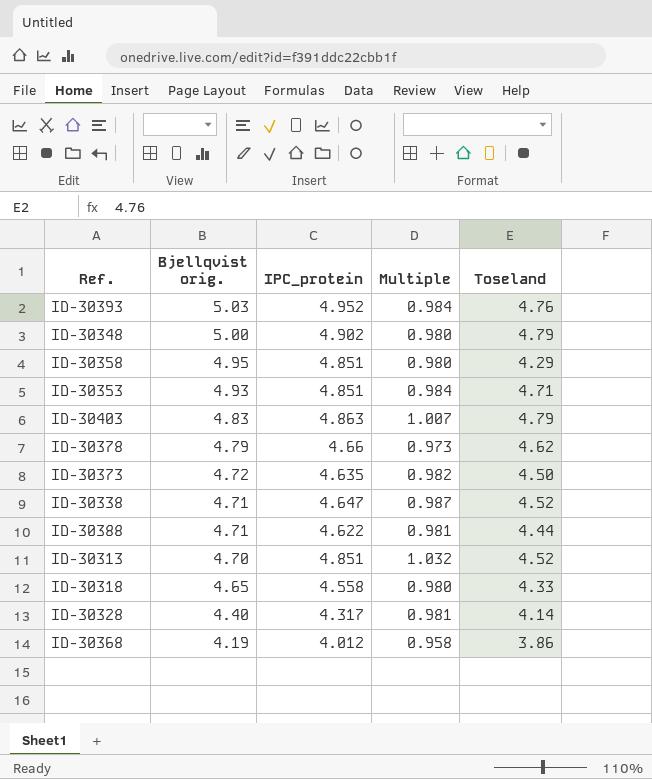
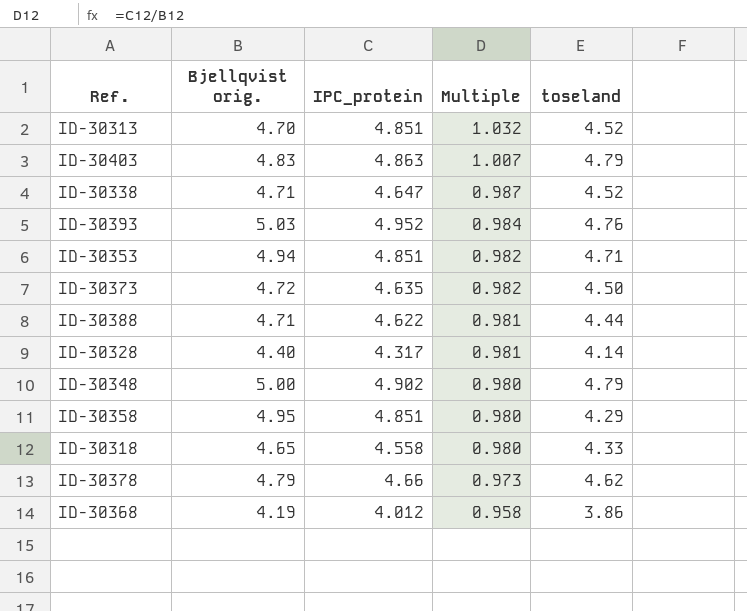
row order: Bjellqvist orig. descending -> Multiple descending
column name: Toseland -> toseland
ID-30353 | Bjellqvist orig.: 4.93 -> 4.94
ID-30353 | Multiple: 0.984 -> 0.982

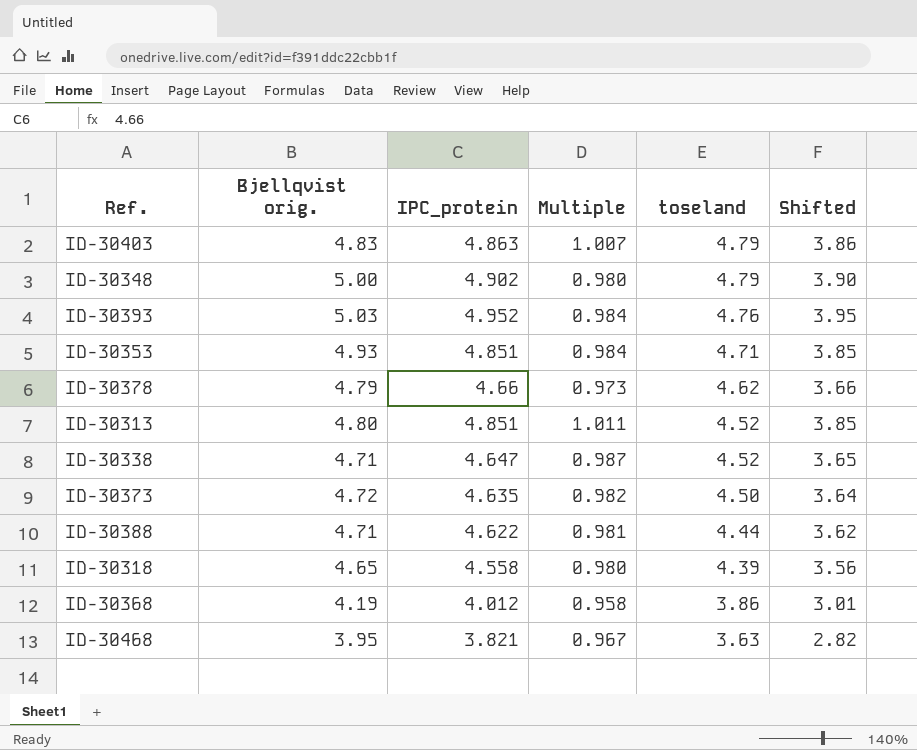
row order: Multiple descending -> toseland descending
column Shifted | formula: none -> [IPC_protein] - 1
row ID-30328: 4.40 | 4.317 | 0.981 | 4.14 -> none
row ID-30358: 4.95 | 4.851 | 0.980 | 4.29 -> none
ID-30353 | Bjellqvist orig.: 4.94 -> 4.93
ID-30353 | Multiple: 0.982 -> 0.984
ID-30313 | Bjellqvist orig.: 4.70 -> 4.80
ID-30313 | Multiple: 1.032 -> 1.011
ID-30318 | toseland: 4.33 -> 4.39
row ID-30468: none -> 3.95 | 3.821 | 0.967 | 3.63 | 2.82

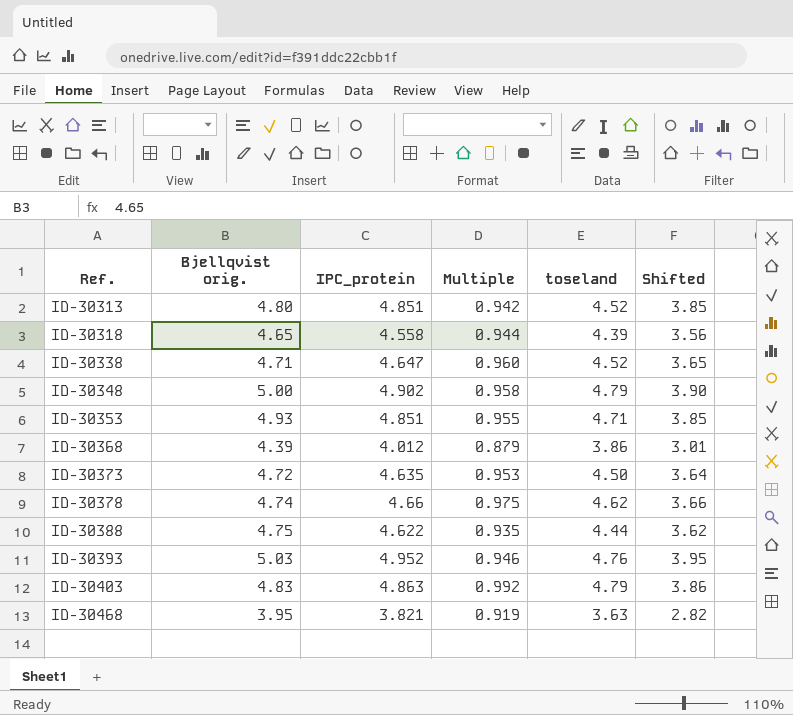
row order: toseland descending -> Ref. ascending
column Multiple | formula: [IPC_protein] / [Bjellqvist orig.] -> [toseland] / [Bjellqvist orig.]
ID-30368 | Bjellqvist orig.: 4.19 -> 4.39
ID-30378 | Bjellqvist orig.: 4.79 -> 4.74
ID-30388 | Bjellqvist orig.: 4.71 -> 4.75

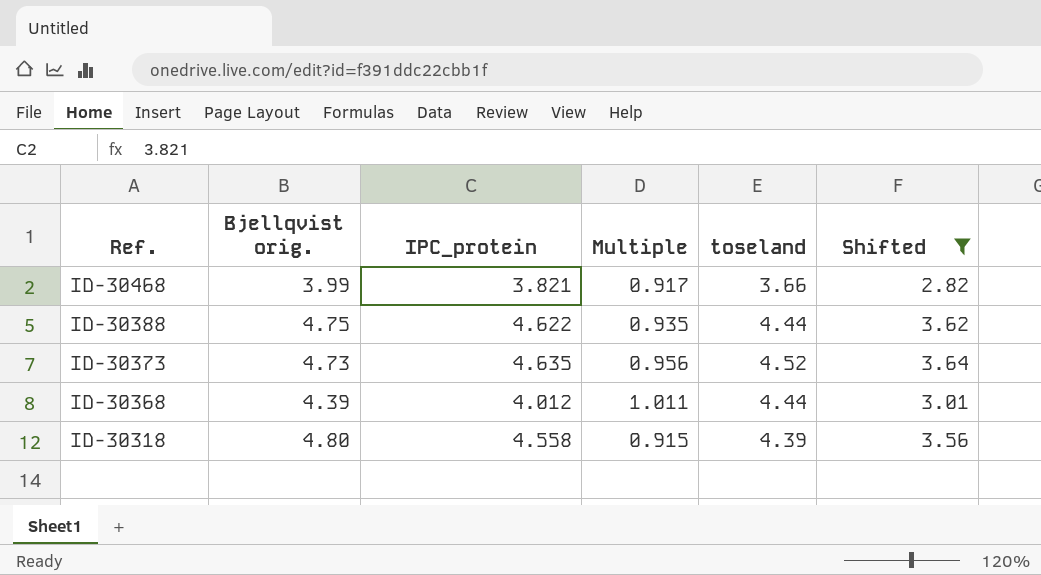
filter: none -> Shifted <= 3.64
row order: Ref. ascending -> Ref. descending
ID-30468 | Bjellqvist orig.: 3.95 -> 3.99
ID-30468 | Multiple: 0.919 -> 0.917
ID-30468 | toseland: 3.63 -> 3.66
ID-30373 | Bjellqvist orig.: 4.72 -> 4.73
ID-30373 | Multiple: 0.953 -> 0.956
ID-30373 | toseland: 4.50 -> 4.52
ID-30368 | Multiple: 0.879 -> 1.011
ID-30368 | toseland: 3.86 -> 4.44
ID-30318 | Bjellqvist orig.: 4.65 -> 4.80
ID-30318 | Multiple: 0.944 -> 0.915

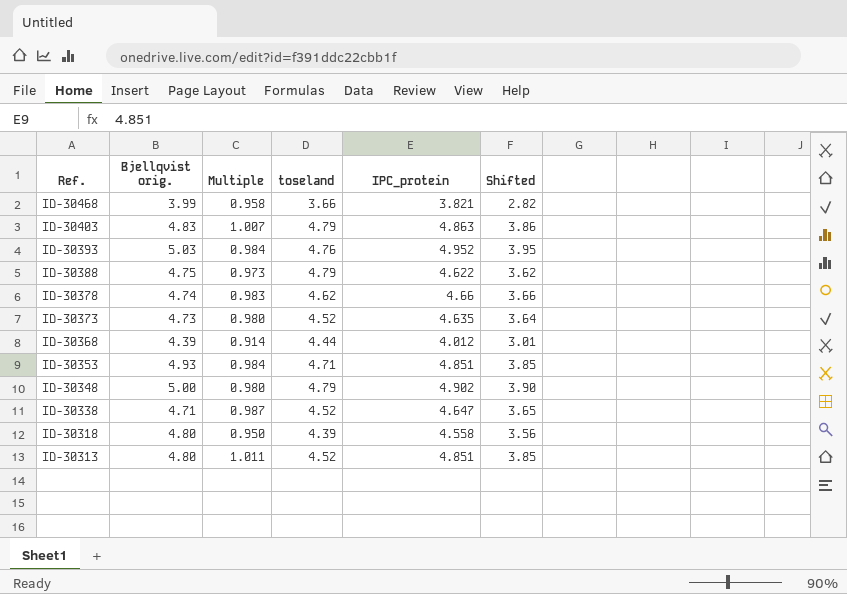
filter: Shifted <= 3.64 -> none
column Multiple | formula: [toseland] / [Bjellqvist orig.] -> [IPC_protein] / [Bjellqvist orig.]
column IPC_protein | position: 3 -> 5
ID-30388 | toseland: 4.44 -> 4.79

